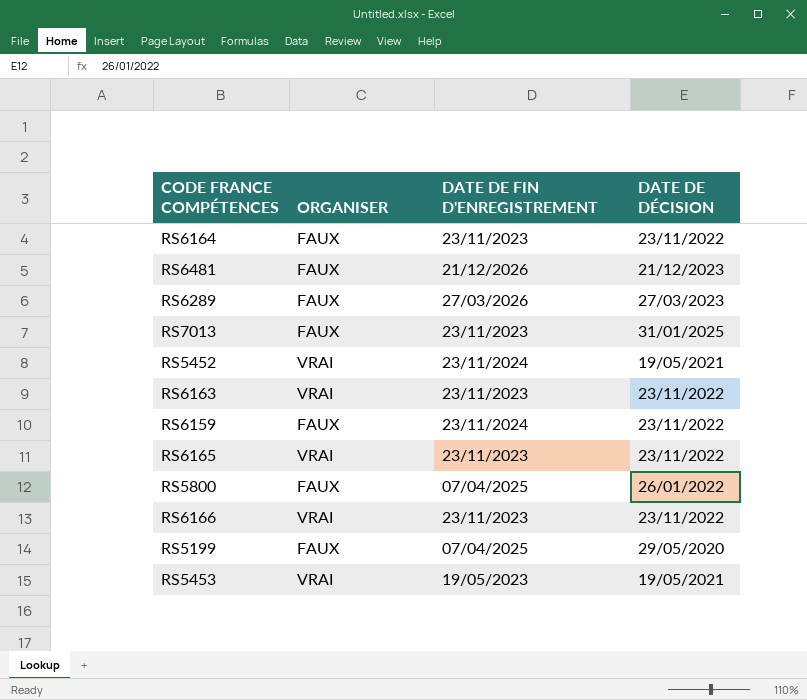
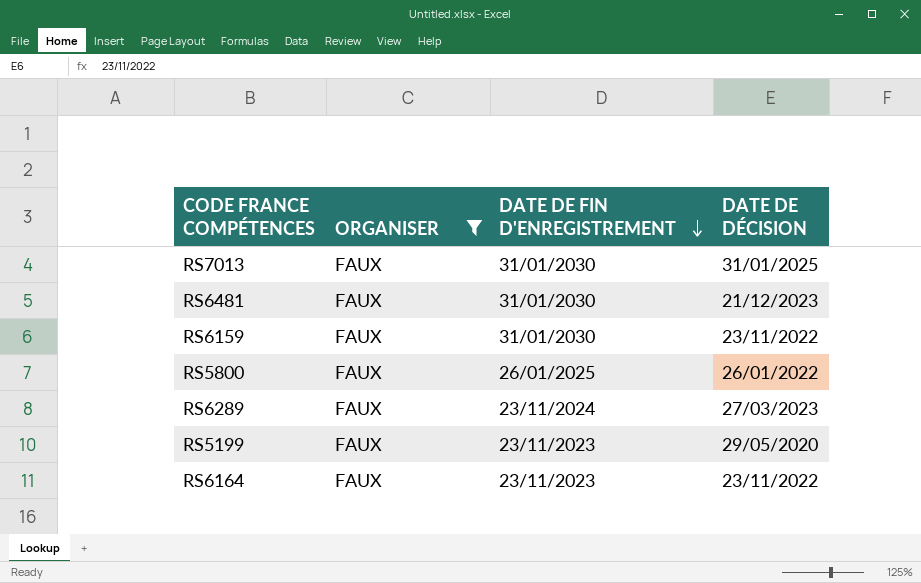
filter: none -> ORGANISER = FAUX
row order: none -> DATE DE FIN D'ENREGISTREMENT descending
RS7013 | DATE DE FIN D'ENREGISTREMENT: 23/11/2023 -> 31/01/2030
RS6481 | DATE DE FIN D'ENREGISTREMENT: 21/12/2026 -> 31/01/2030
RS6159 | DATE DE FIN D'ENREGISTREMENT: 23/11/2024 -> 31/01/2030
RS5800 | DATE DE FIN D'ENREGISTREMENT: 07/04/2025 -> 26/01/2025
RS6289 | DATE DE FIN D'ENREGISTREMENT: 27/03/2026 -> 23/11/2024
RS5199 | DATE DE FIN D'ENREGISTREMENT: 07/04/2025 -> 23/11/2023

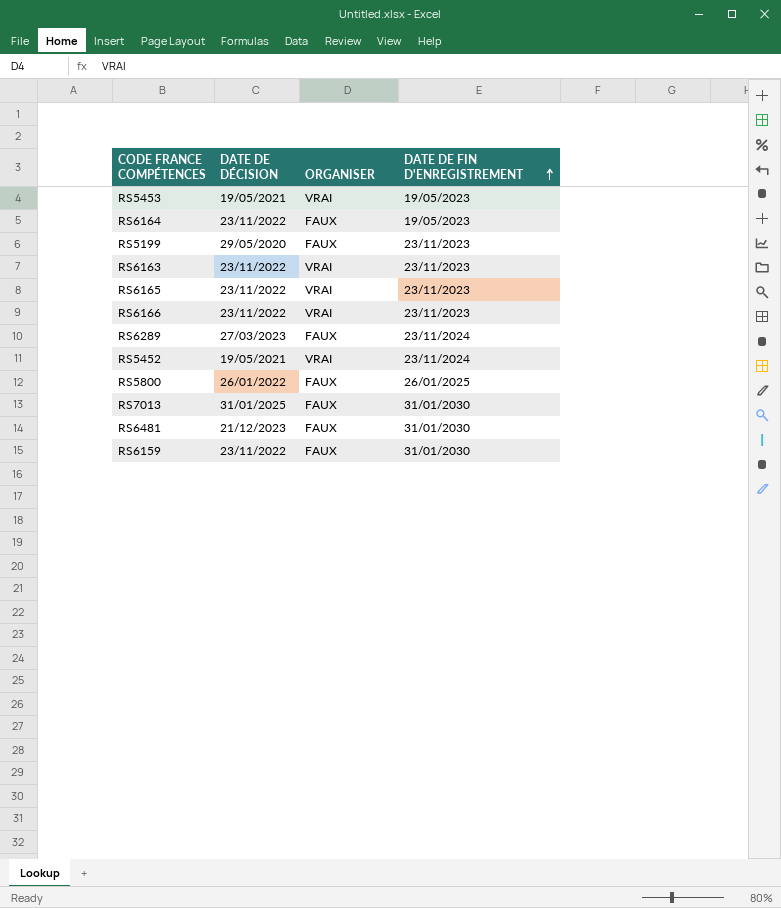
filter: ORGANISER = FAUX -> none
row order: DATE DE FIN D'ENREGISTREMENT descending -> DATE DE FIN D'ENREGISTREMENT ascending
column DATE DE DÉCISION | position: 4 -> 2
RS6164 | DATE DE FIN D'ENREGISTREMENT: 23/11/2023 -> 19/05/2023

